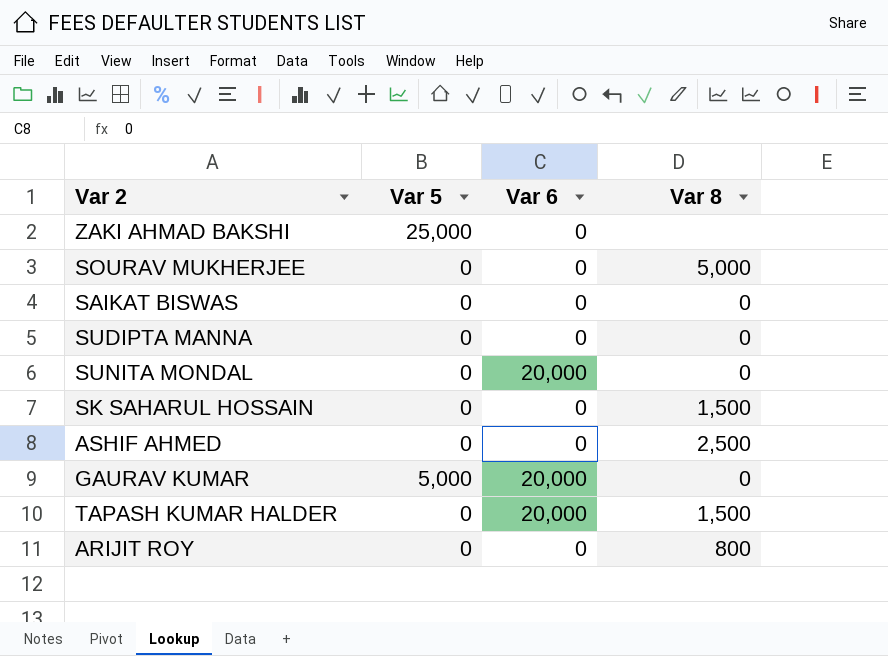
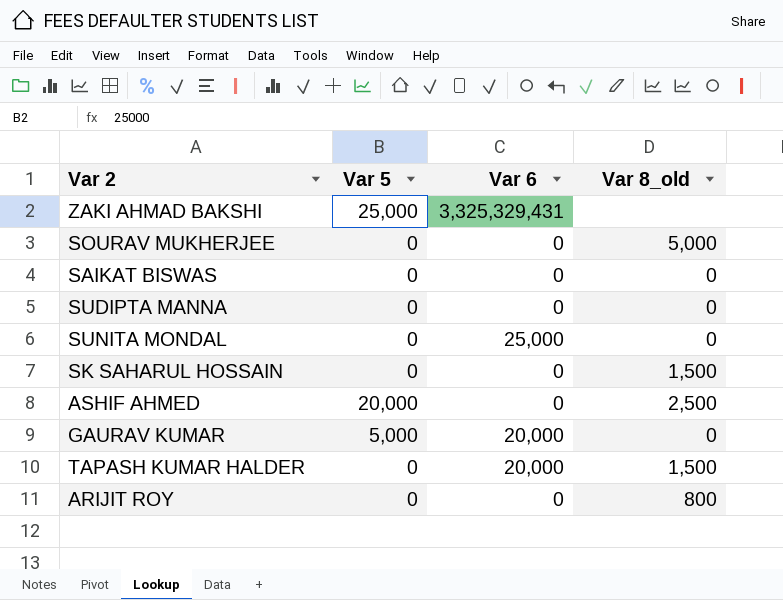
column name: Var 8 -> Var 8_old
ZAKI AHMAD BAKSHI | Var 6: 0 -> 3,325,329,431
SUNITA MONDAL | Var 6: 20,000 -> 25,000
ASHIF AHMED | Var 5: 0 -> 20,000

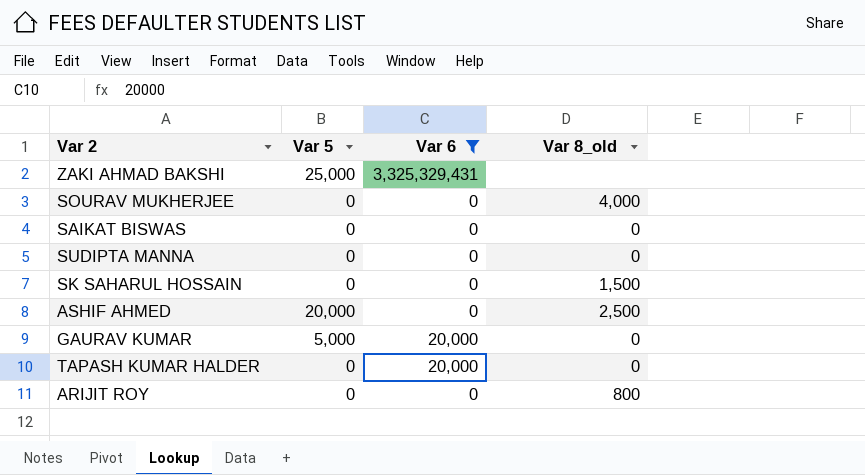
filter: none -> Var 6 != 25,000
SOURAV MUKHERJEE | Var 8_old: 5,000 -> 4,000
TAPASH KUMAR HALDER | Var 8_old: 1,500 -> 0

